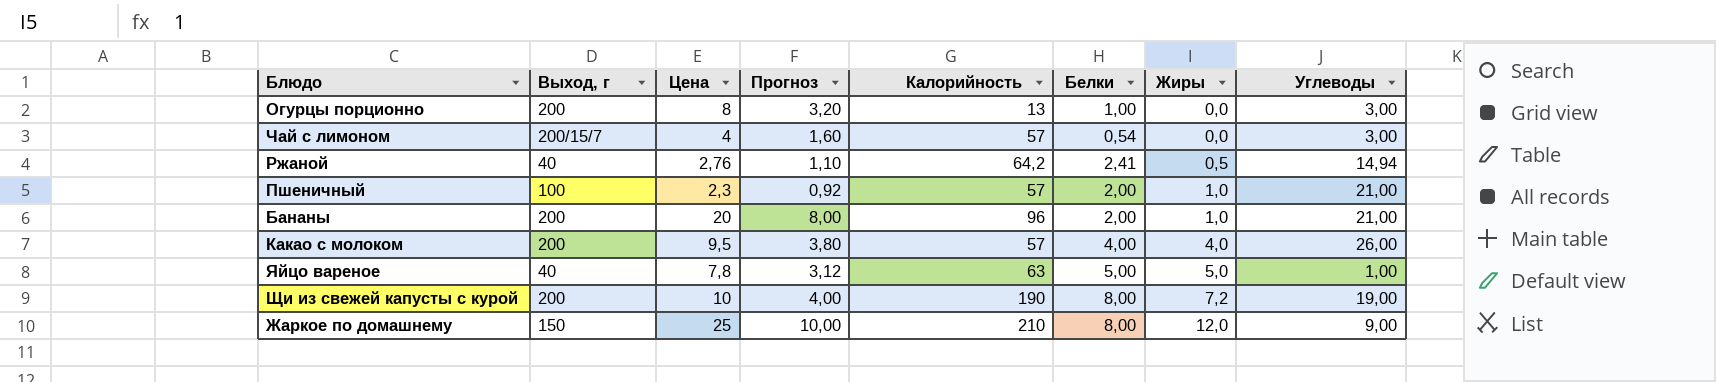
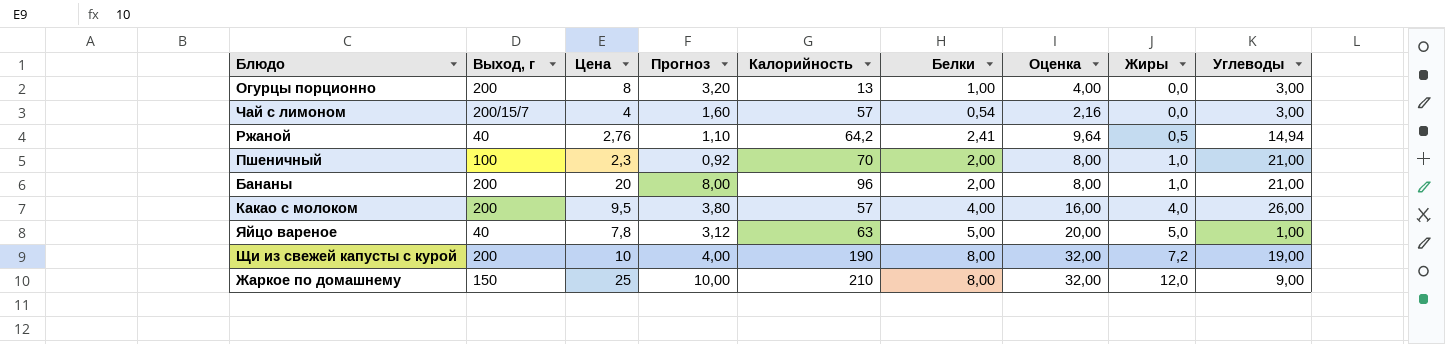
column Оценка | formula: none -> [Белки] * 4
Пшеничный | Калорийность: 57 -> 70

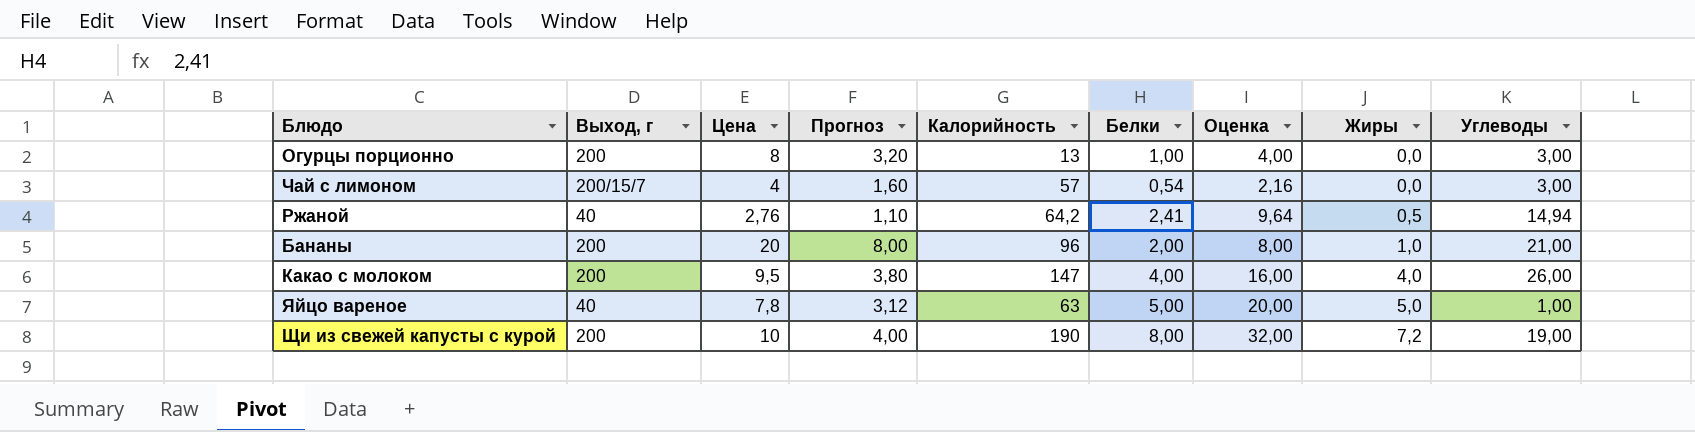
row Пшеничный: 100 | 2,3 | 0,92 | 70 | 2,00 | 8,00 | 1,0 | 21,00 -> none
row Жаркое по домашнему: 150 | 25 | 10,00 | 210 | 8,00 | 32,00 | 12,0 | 9,00 -> none
Какао с молоком | Калорийность: 57 -> 147

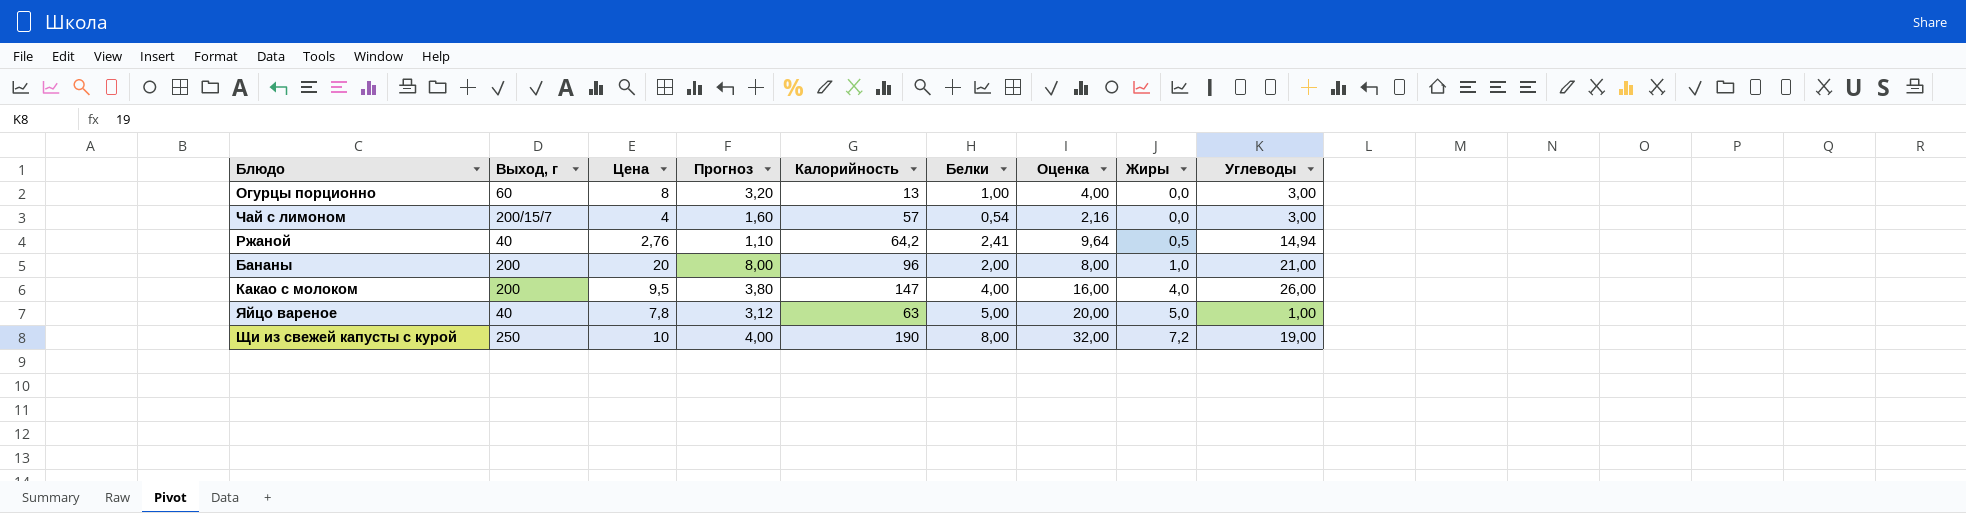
Огурцы порционно | Выход, г: 200 -> 60
Щи из свежей капусты с курой | Выход, г: 200 -> 250

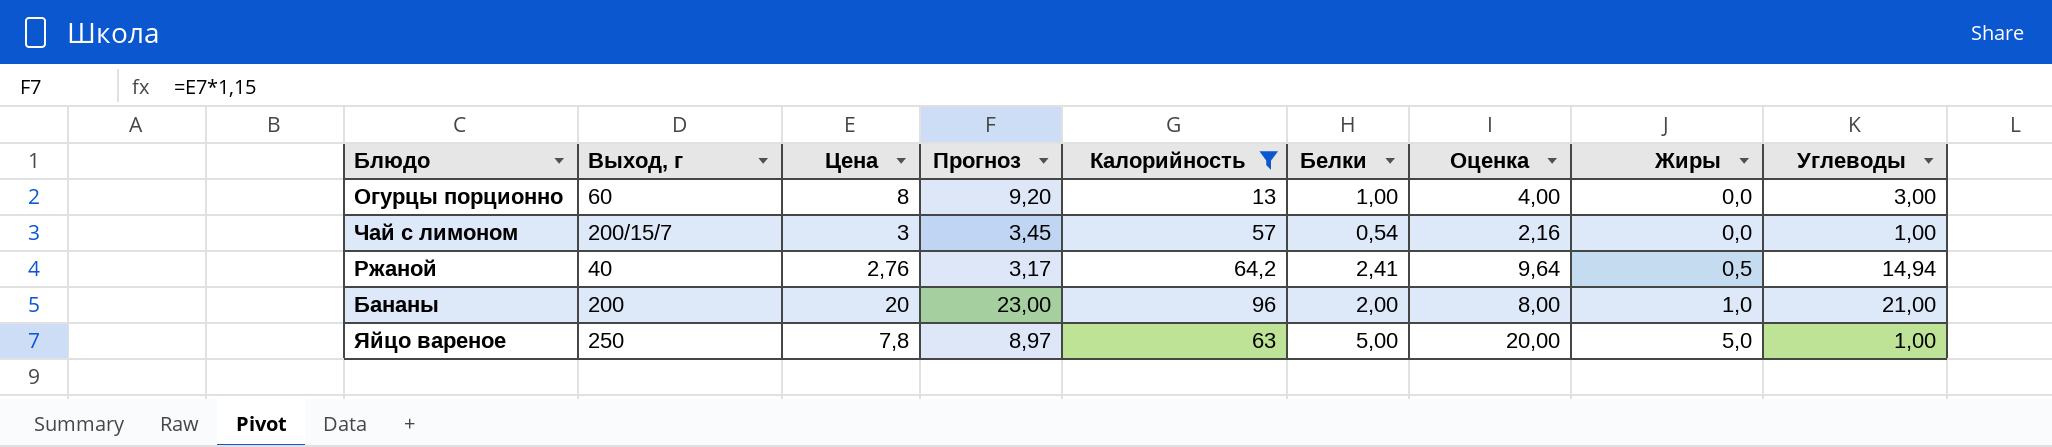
filter: none -> Калорийность <= 96
column Прогноз | formula: [Цена] * 0,4 -> [Цена] * 1,15
Чай с лимоном | Цена: 4 -> 3
Чай с лимоном | Углеводы: 3,00 -> 1,00
Яйцо вареное | Выход, г: 40 -> 250

